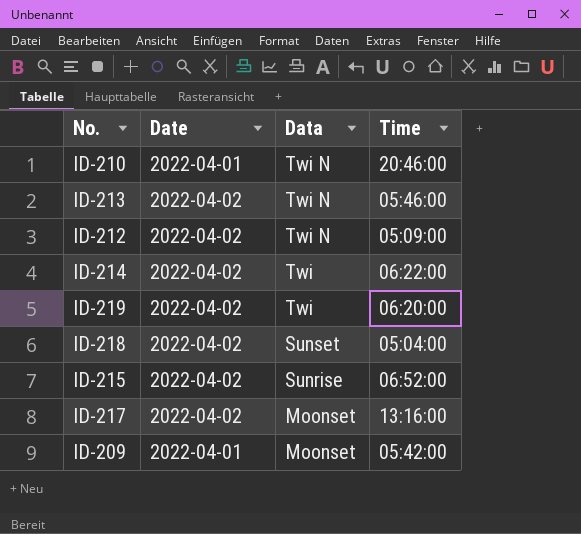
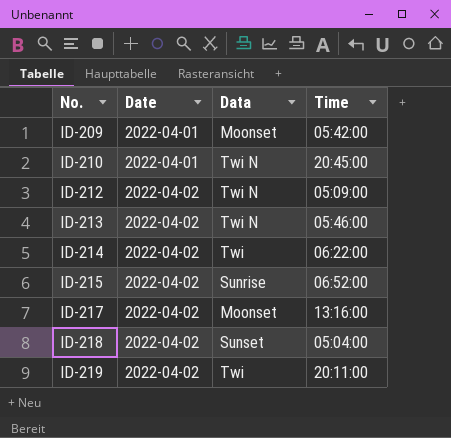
row order: Data descending -> No. ascending
ID-210 | Time: 20:46:00 -> 20:45:00
ID-219 | Time: 06:20:00 -> 20:11:00

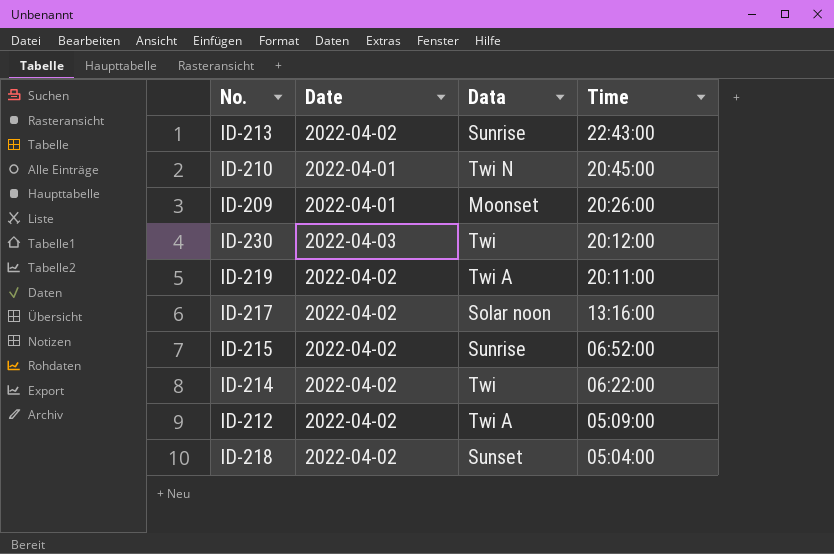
row order: No. ascending -> Time descending
ID-213 | Data: Twi N -> Sunrise
ID-213 | Time: 05:46:00 -> 22:43:00
ID-209 | Time: 05:42:00 -> 20:26:00
row ID-230: none -> 2022-04-03 | Twi | 20:12:00
ID-219 | Data: Twi -> Twi A
ID-217 | Data: Moonset -> Solar noon
ID-212 | Data: Twi N -> Twi A

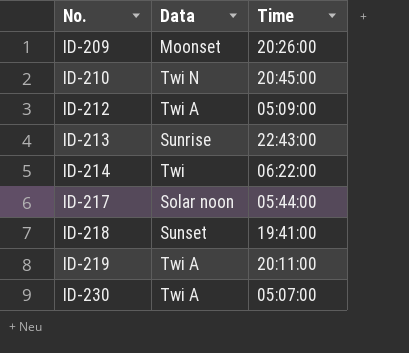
row order: Time descending -> No. ascending
column Date | position: 2 -> none
row ID-215: 2022-04-02 | Sunrise | 06:52:00 -> none
ID-217 | Time: 13:16:00 -> 05:44:00
ID-218 | Time: 05:04:00 -> 19:41:00
ID-230 | Data: Twi -> Twi A
ID-230 | Time: 20:12:00 -> 05:07:00

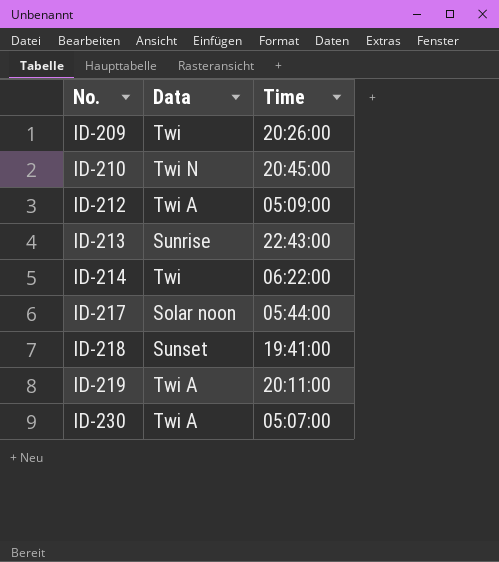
ID-209 | Data: Moonset -> Twi

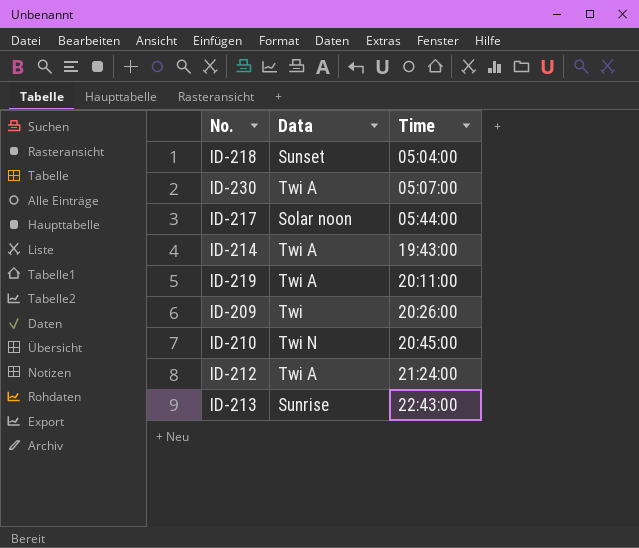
row order: No. ascending -> Time ascending
ID-218 | Time: 19:41:00 -> 05:04:00
ID-214 | Data: Twi -> Twi A
ID-214 | Time: 06:22:00 -> 19:43:00
ID-212 | Time: 05:09:00 -> 21:24:00

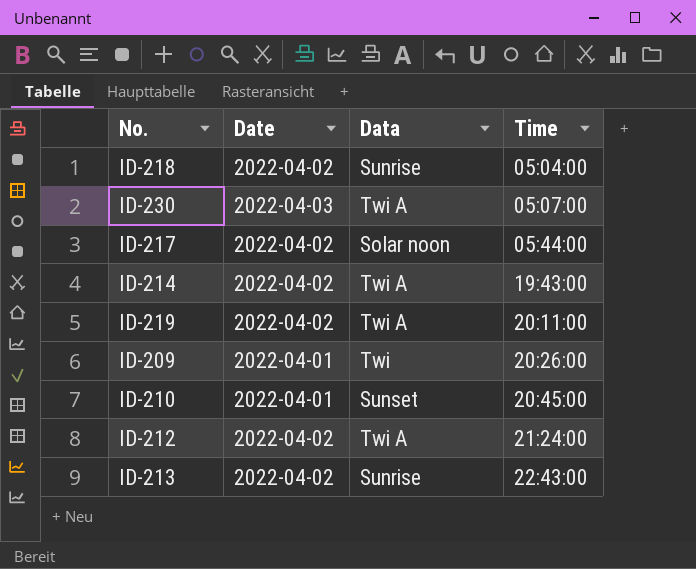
column Date | position: none -> 2
ID-218 | Data: Sunset -> Sunrise
ID-210 | Data: Twi N -> Sunset

